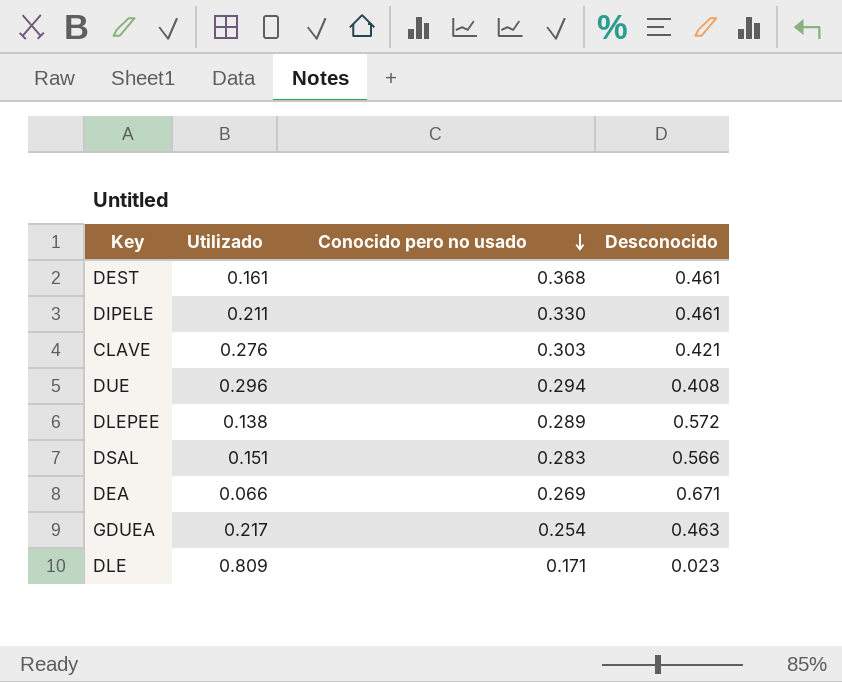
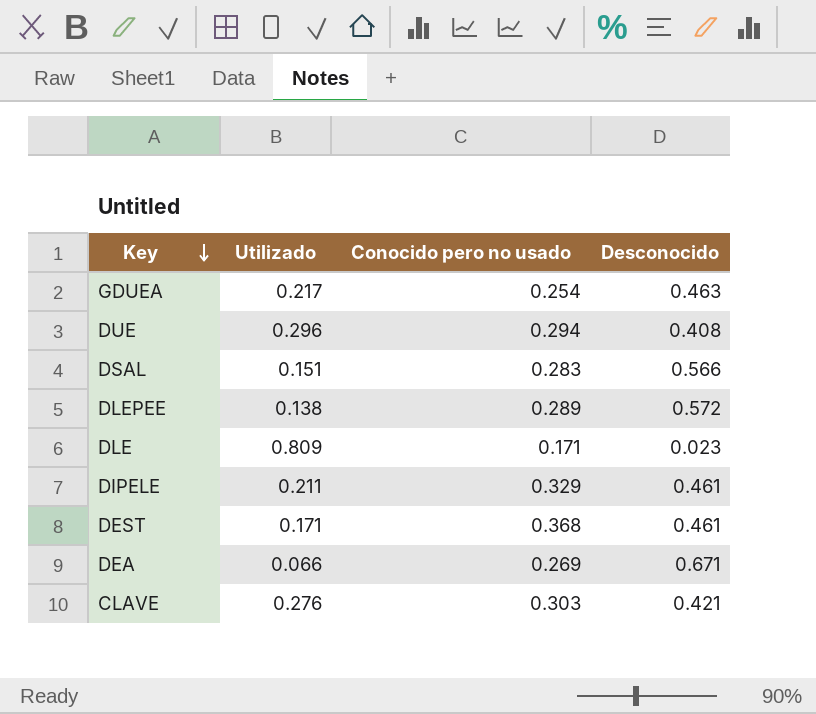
row order: Conocido pero no usado descending -> Key descending
DIPELE | Conocido pero no usado: 0.330 -> 0.329
DEST | Utilizado: 0.161 -> 0.171

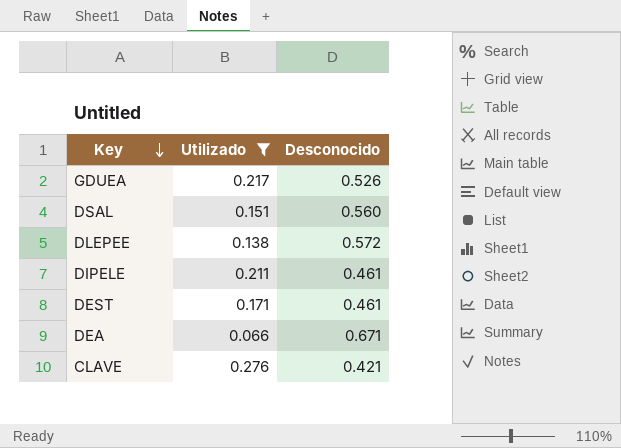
filter: none -> Utilizado <= 0.276
column Conocido pero no usado | position: 3 -> none
GDUEA | Desconocido: 0.463 -> 0.526
DSAL | Desconocido: 0.566 -> 0.560

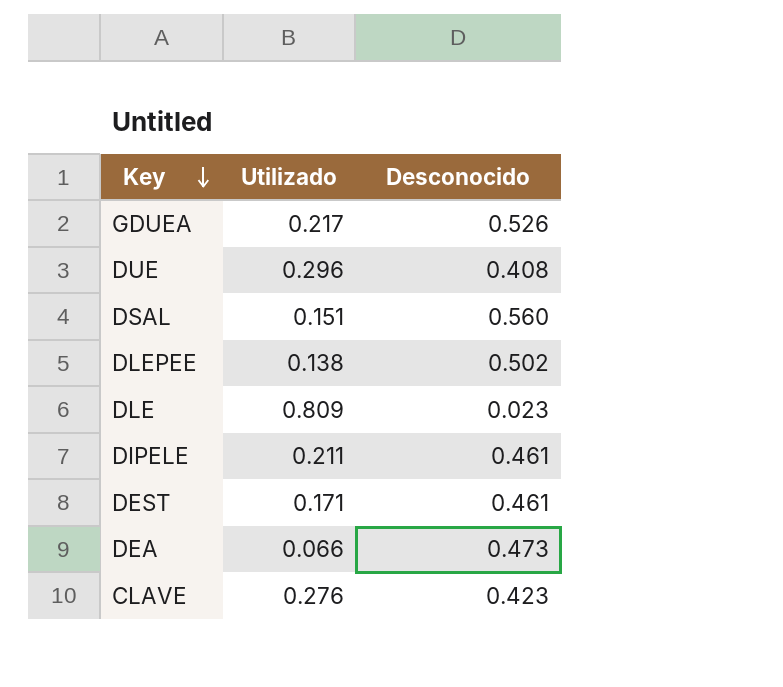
filter: Utilizado <= 0.276 -> none
DLEPEE | Desconocido: 0.572 -> 0.502
DEA | Desconocido: 0.671 -> 0.473
CLAVE | Desconocido: 0.421 -> 0.423

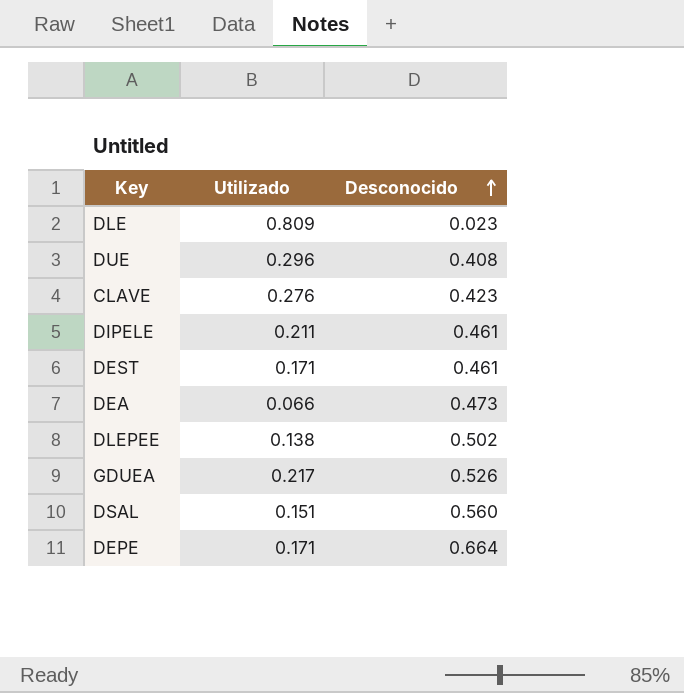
row order: Key descending -> Desconocido ascending
row DEPE: none -> 0.171 | 0.664

